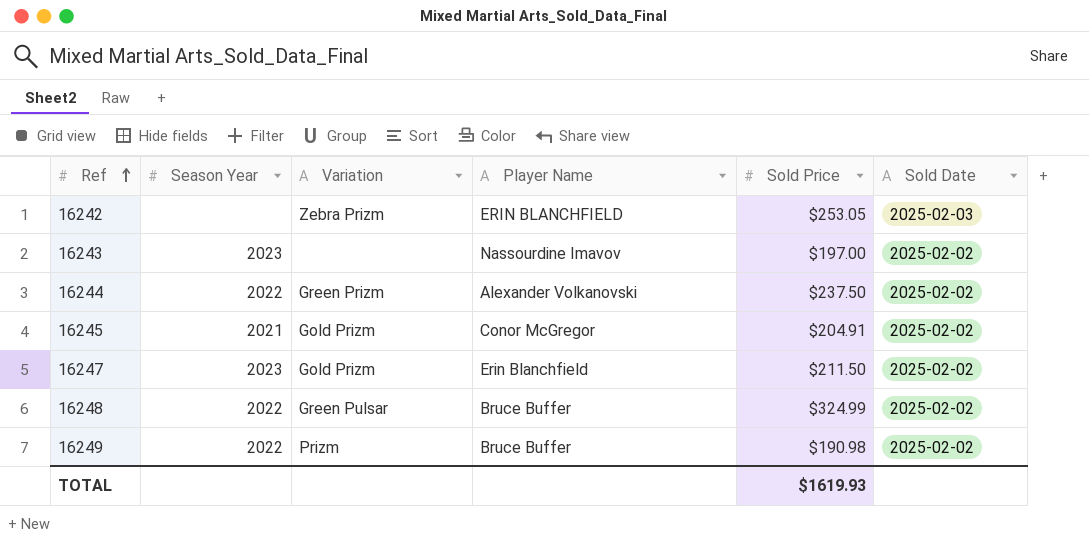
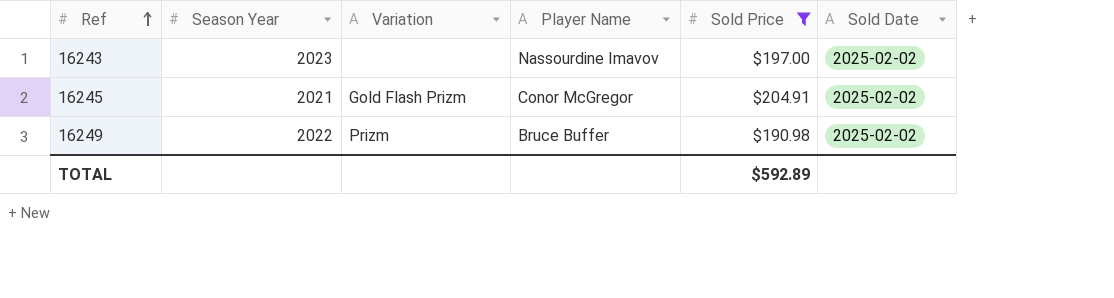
filter: none -> Sold Price <= $204.91
16245 | Variation: Gold Prizm -> Gold Flash Prizm
TOTAL | Sold Price: $1619.93 -> $592.89

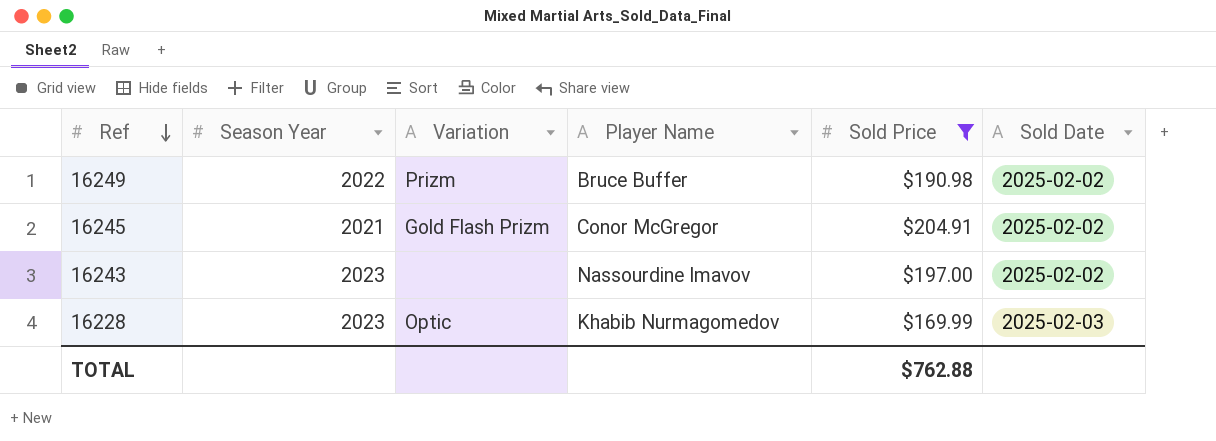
row order: Ref ascending -> Ref descending
row 16228: none -> 2023 | Optic | Khabib Nurmagomedov | $169.99 | 2025-02-03
TOTAL | Sold Price: $592.89 -> $762.88

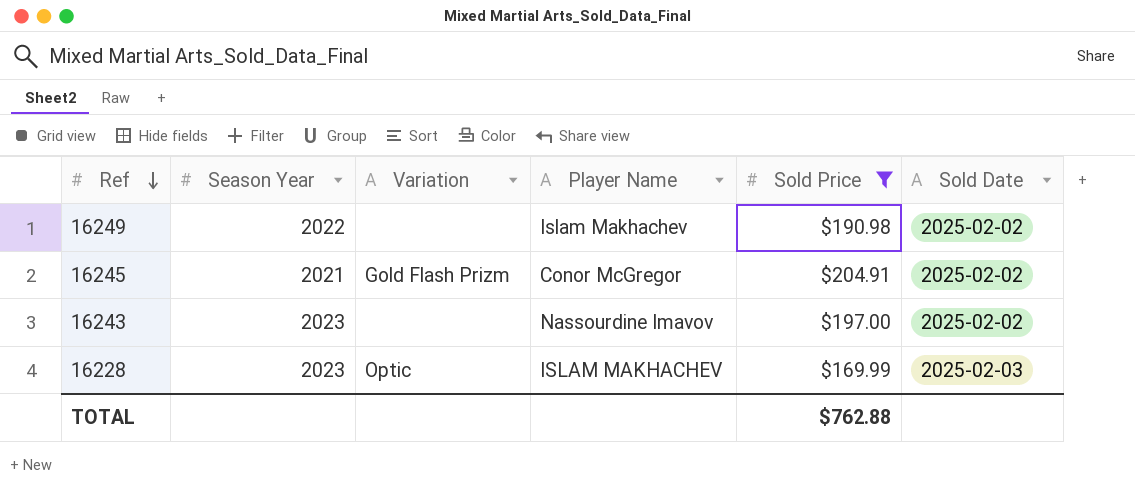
16249 | Variation: Prizm -> none
16249 | Player Name: Bruce Buffer -> Islam Makhachev
16228 | Player Name: Khabib Nurmagomedov -> ISLAM MAKHACHEV

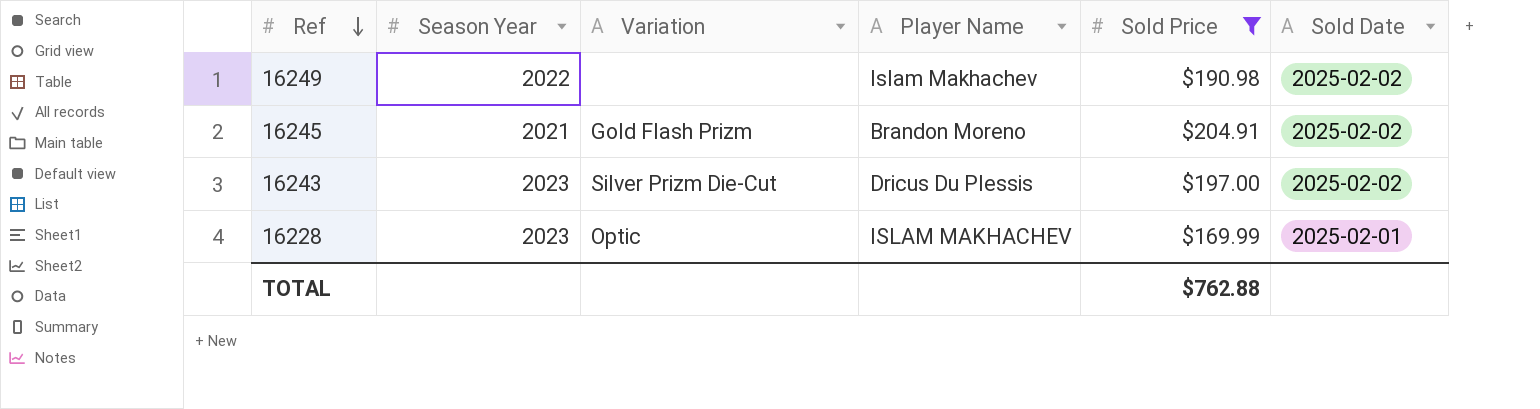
16245 | Player Name: Conor McGregor -> Brandon Moreno
16243 | Variation: none -> Silver Prizm Die-Cut
16243 | Player Name: Nassourdine Imavov -> Dricus Du Plessis
16228 | Sold Date: 2025-02-03 -> 2025-02-01

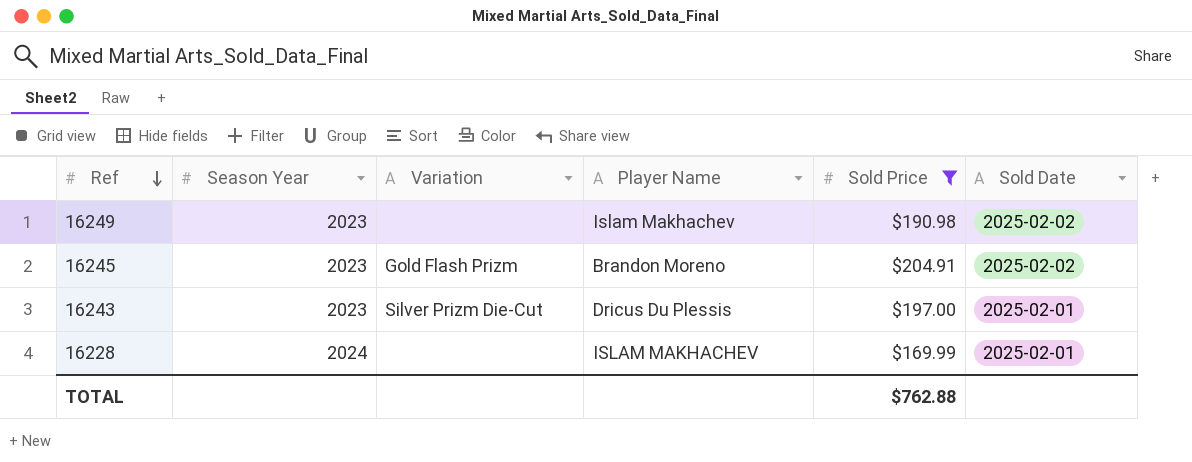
16249 | Season Year: 2022 -> 2023
16245 | Season Year: 2021 -> 2023
16243 | Sold Date: 2025-02-02 -> 2025-02-01
16228 | Season Year: 2023 -> 2024
16228 | Variation: Optic -> none

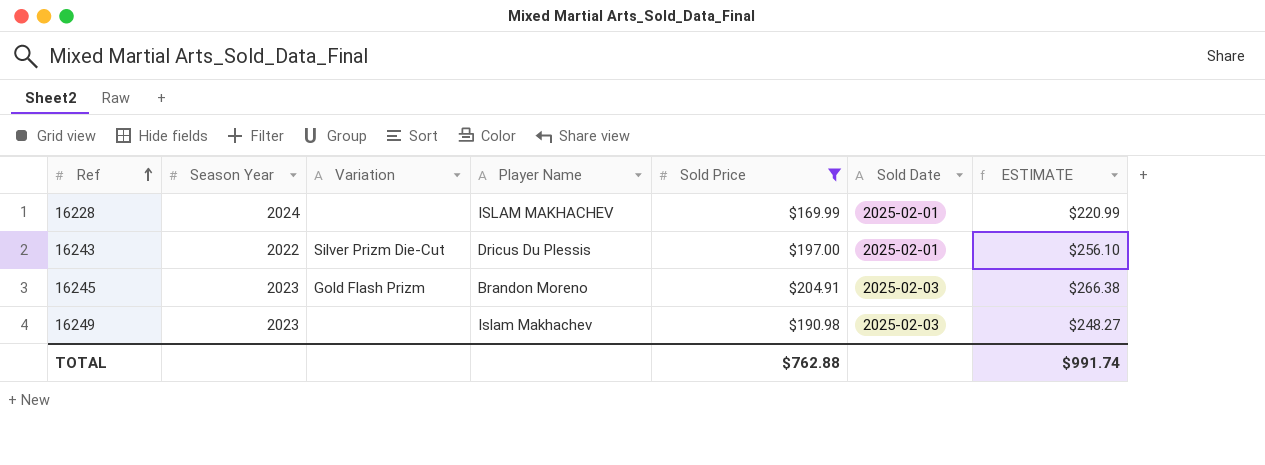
row order: Ref descending -> Ref ascending
column ESTIMATE | formula: none -> [Sold Price] * 1.3
16243 | Season Year: 2023 -> 2022
16245 | Sold Date: 2025-02-02 -> 2025-02-03
16249 | Sold Date: 2025-02-02 -> 2025-02-03

